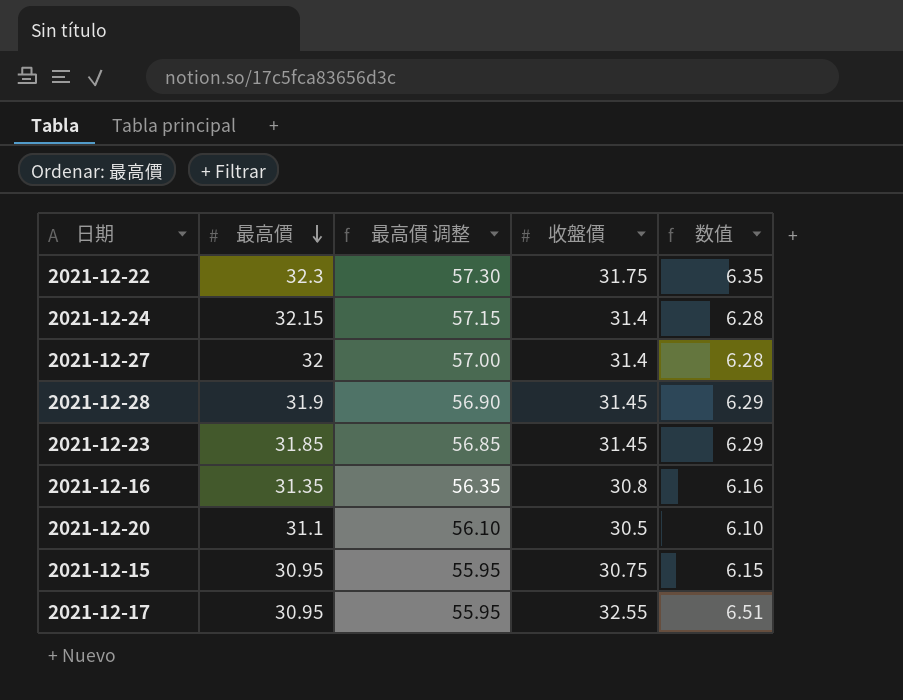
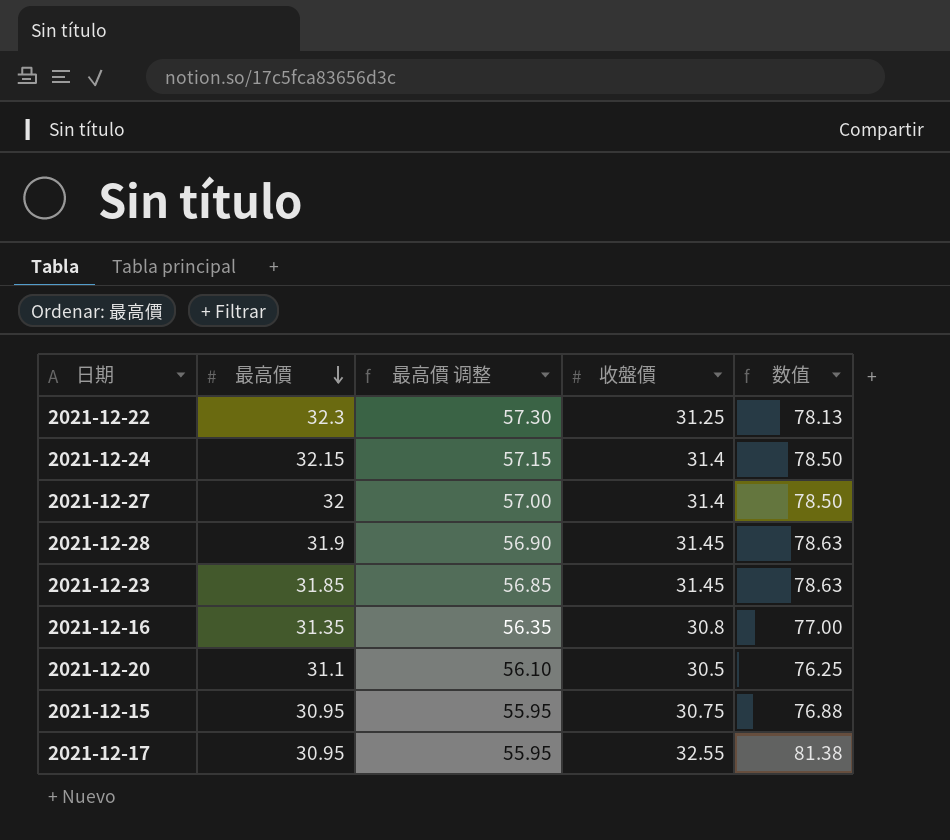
column 数值 | formula: [收盤價] * 0.2 -> [收盤價] * 2.5
2021-12-22 | 收盤價: 31.75 -> 31.25

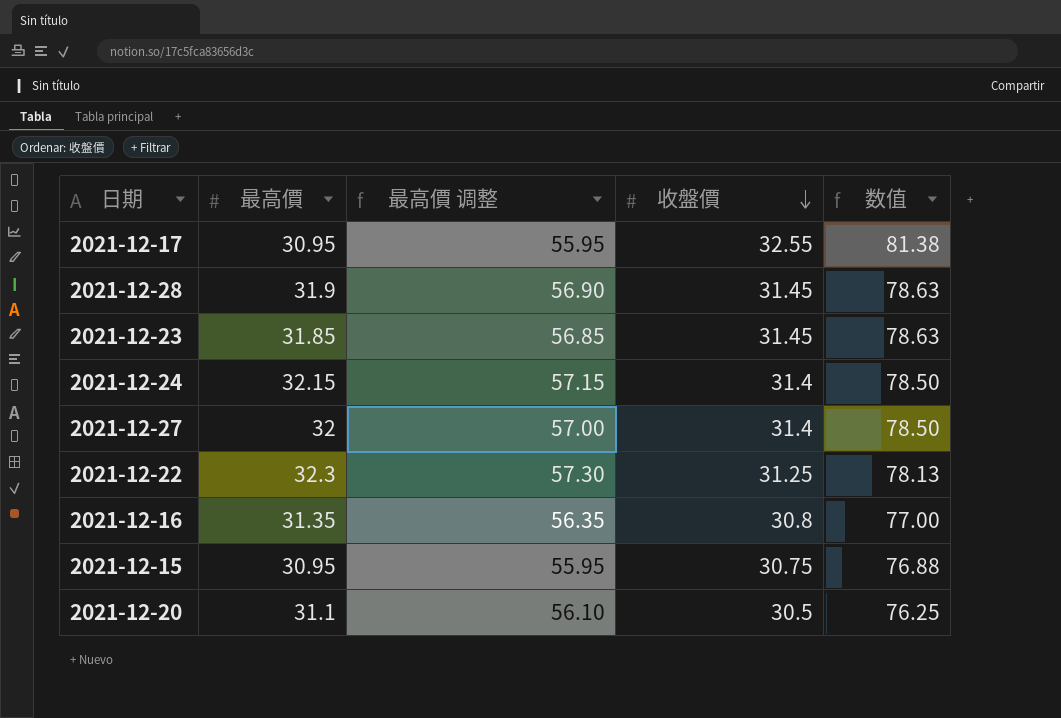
row order: 最高價 descending -> 收盤價 descending

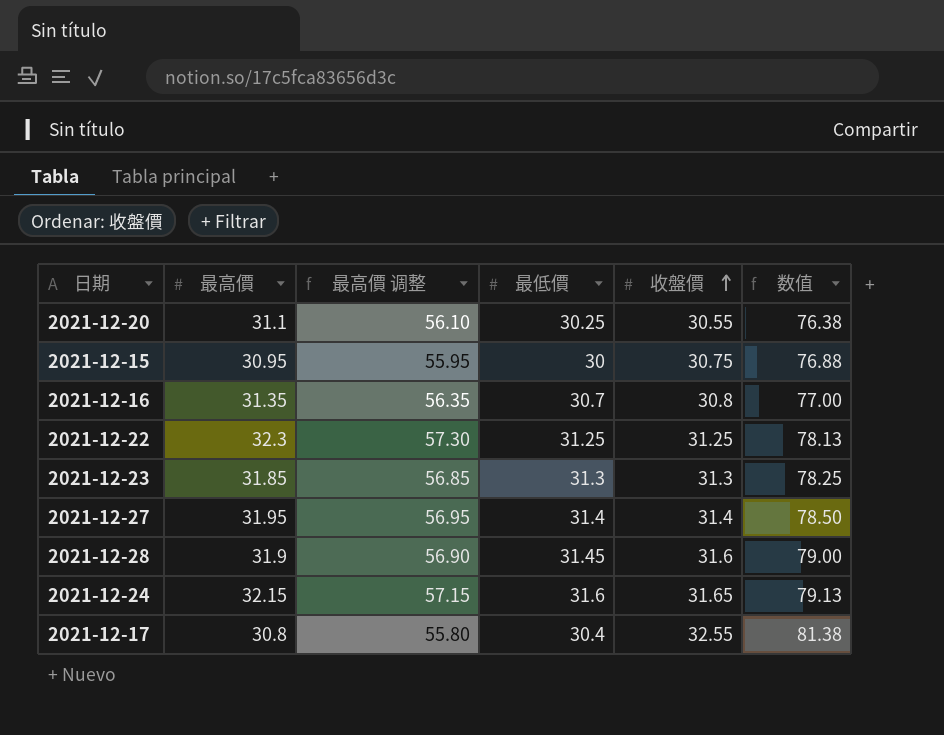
row order: 收盤價 descending -> 收盤價 ascending
column 最低價 | position: none -> 4
2021-12-20 | 收盤價: 30.5 -> 30.55
2021-12-20 | 数值: 76.25 -> 76.38
2021-12-23 | 收盤價: 31.45 -> 31.3
2021-12-23 | 数值: 78.63 -> 78.25
2021-12-27 | 最高價: 32 -> 31.95
2021-12-27 | 最高價 调整: 57.00 -> 56.95
2021-12-28 | 收盤價: 31.45 -> 31.6
2021-12-28 | 数值: 78.63 -> 79.00
2021-12-24 | 收盤價: 31.4 -> 31.65
2021-12-24 | 数值: 78.50 -> 79.13
2021-12-17 | 最高價: 30.95 -> 30.8
2021-12-17 | 最高價 调整: 55.95 -> 55.80

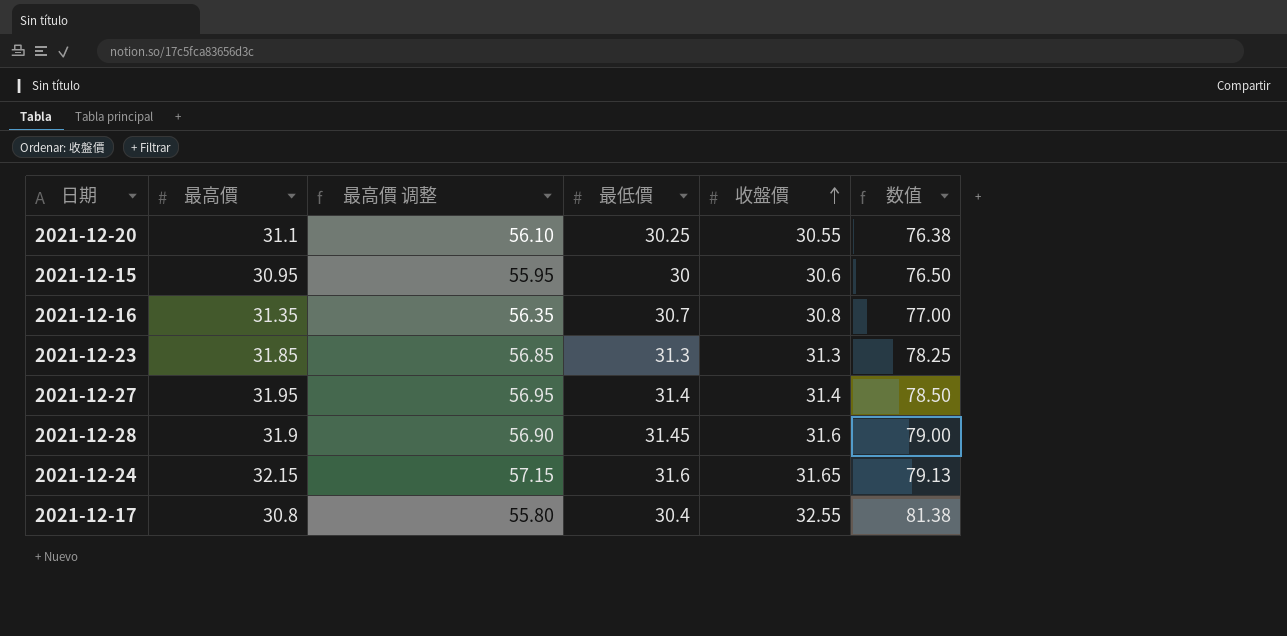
row 2021-12-22: 32.3 | 57.30 | 31.25 | 31.25 | 78.13 -> none
2021-12-15 | 收盤價: 30.75 -> 30.6
2021-12-15 | 数值: 76.88 -> 76.50

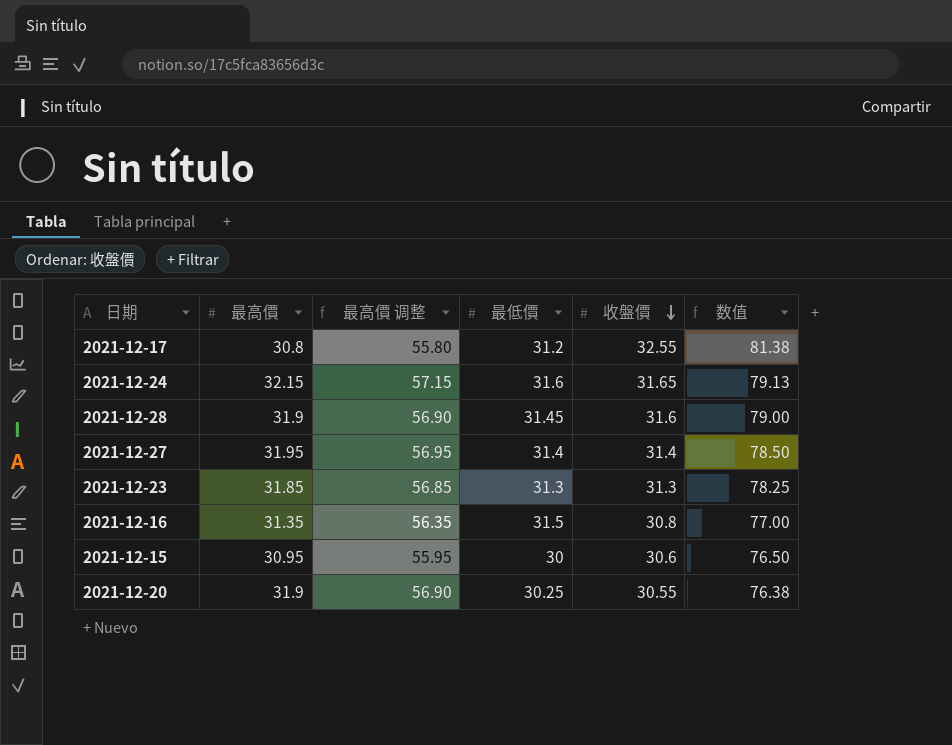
row order: 收盤價 ascending -> 收盤價 descending
2021-12-17 | 最低價: 30.4 -> 31.2
2021-12-16 | 最低價: 30.7 -> 31.5
2021-12-20 | 最高價: 31.1 -> 31.9
2021-12-20 | 最高價 调整: 56.10 -> 56.90

